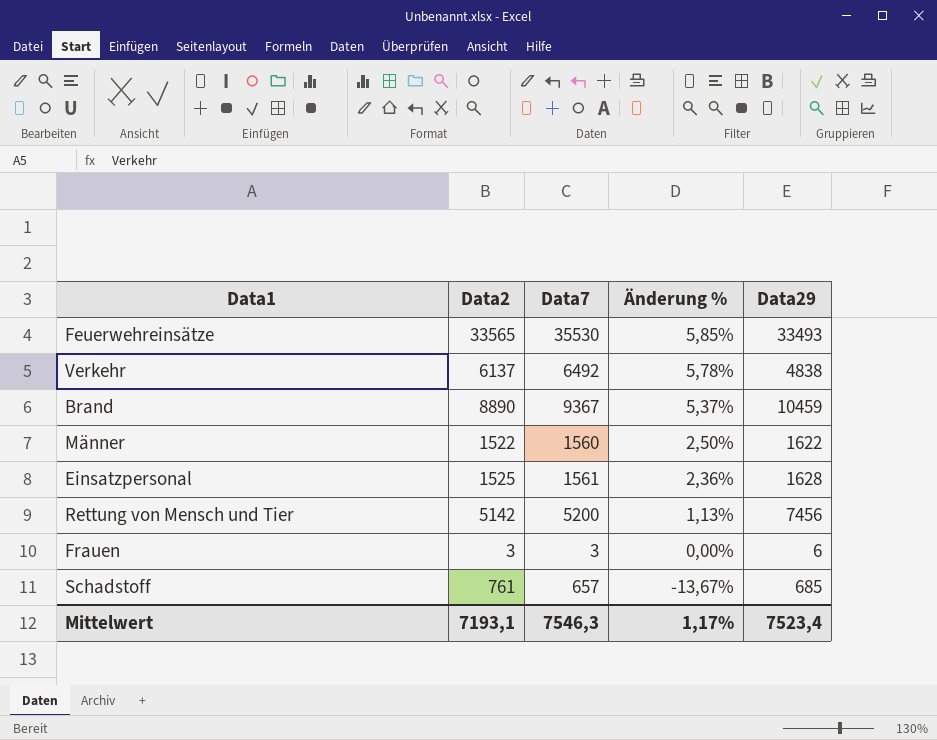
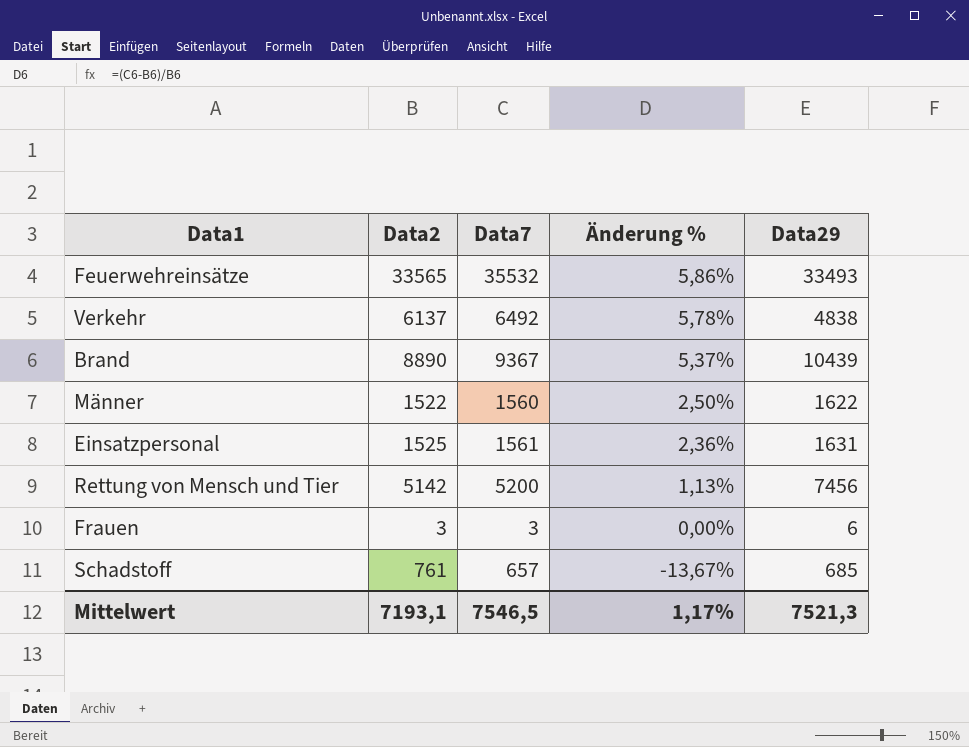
Feuerwehreinsätze | Data7: 35530 -> 35532
Feuerwehreinsätze | Änderung %: 5,85% -> 5,86%
Brand | Data29: 10459 -> 10439
Einsatzpersonal | Data29: 1628 -> 1631
Mittelwert | Data7: 7546,3 -> 7546,5
Mittelwert | Data29: 7523,4 -> 7521,3

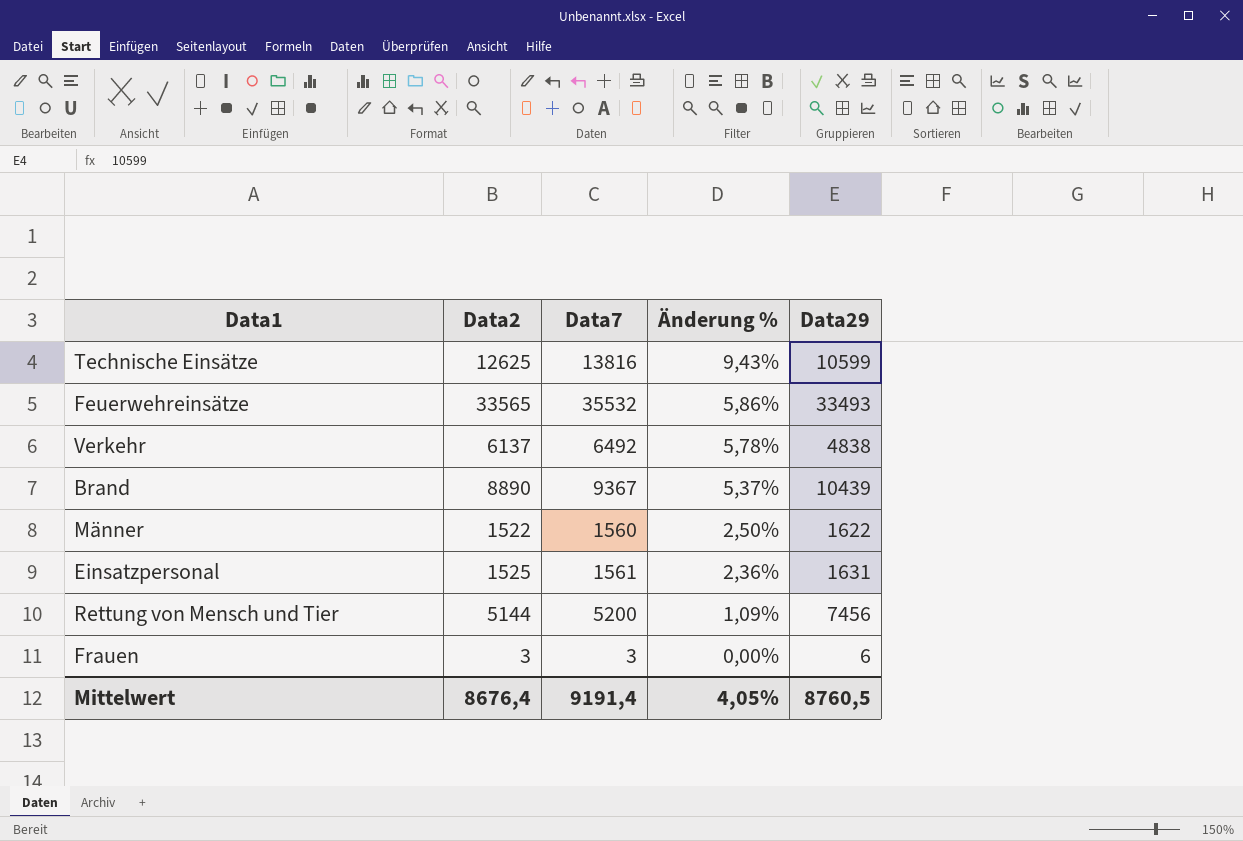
row Schadstoff: 761 | 657 | -13,67% | 685 -> none
row Technische Einsätze: none -> 12625 | 13816 | 9,43% | 10599
Rettung von Mensch und Tier | Data2: 5142 -> 5144
Rettung von Mensch und Tier | Änderung %: 1,13% -> 1,09%
Mittelwert | Data2: 7193,1 -> 8676,4
Mittelwert | Data7: 7546,5 -> 9191,4
Mittelwert | Änderung %: 1,17% -> 4,05%
Mittelwert | Data29: 7521,3 -> 8760,5

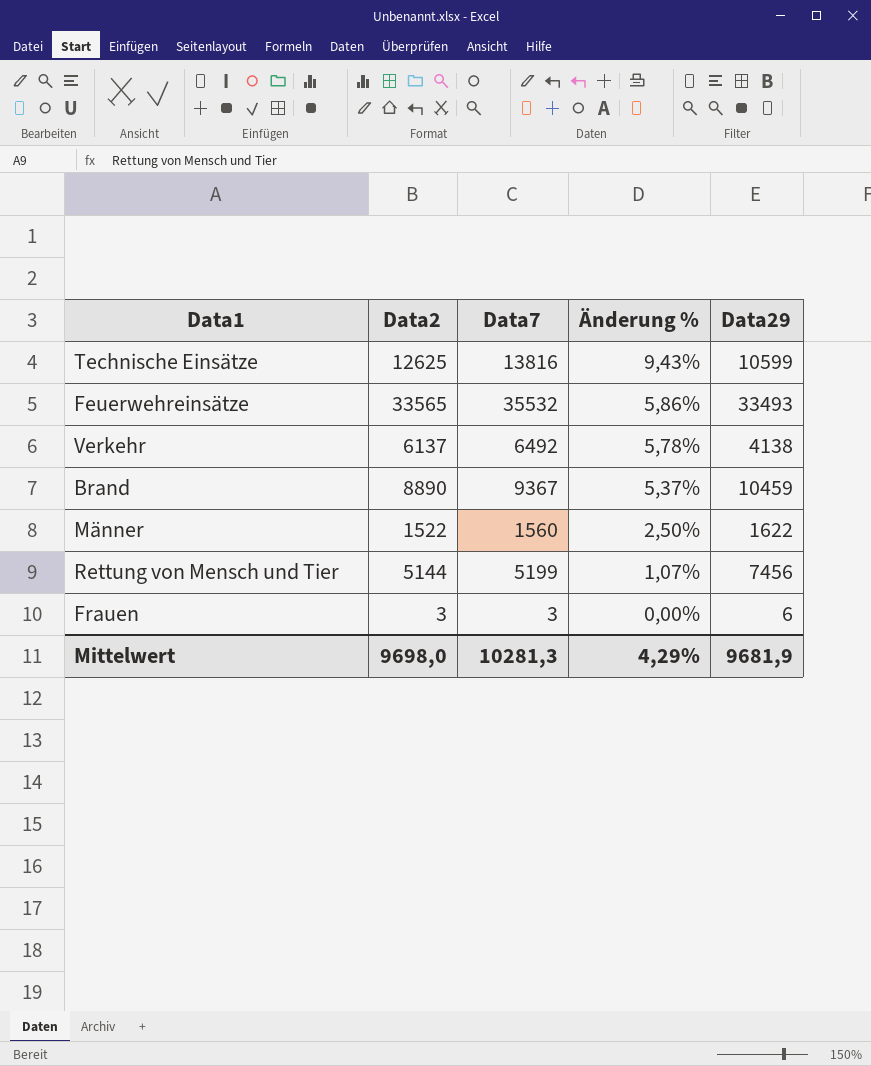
row Einsatzpersonal: 1525 | 1561 | 2,36% | 1631 -> none
Verkehr | Data29: 4838 -> 4138
Brand | Data29: 10439 -> 10459
Rettung von Mensch und Tier | Data7: 5200 -> 5199
Rettung von Mensch und Tier | Änderung %: 1,09% -> 1,07%
Mittelwert | Data2: 8676,4 -> 9698,0
Mittelwert | Data7: 9191,4 -> 10281,3
Mittelwert | Änderung %: 4,05% -> 4,29%
Mittelwert | Data29: 8760,5 -> 9681,9

